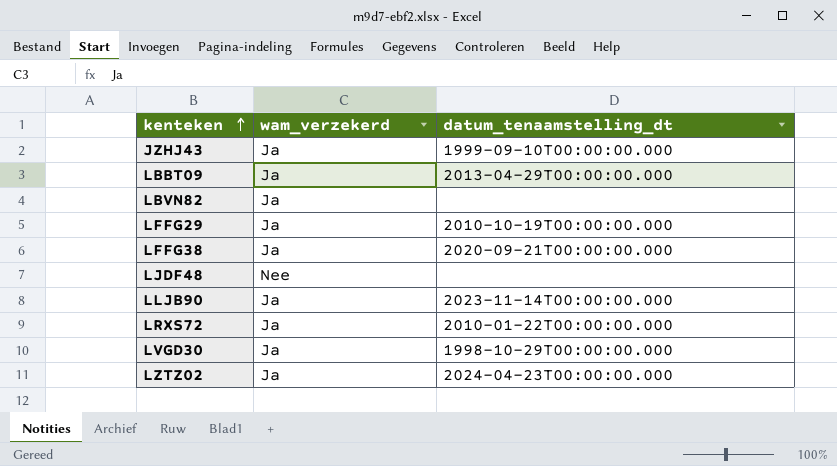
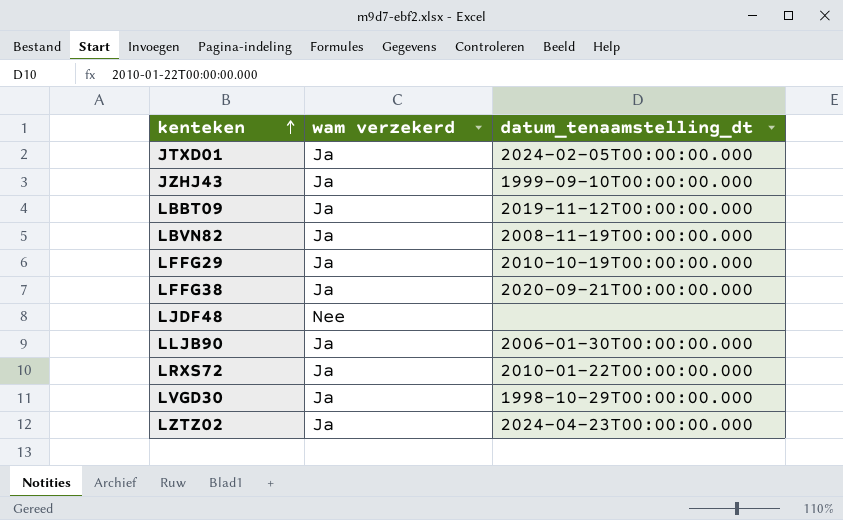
column name: wam_verzekerd -> wam verzekerd
row JTXD01: none -> Ja | 2024-02-05T00:00:00.000
LBBT09 | datum_tenaamstelling_dt: 2013-04-29T00:00:00.000 -> 2019-11-12T00:00:00.000
LBVN82 | datum_tenaamstelling_dt: none -> 2008-11-19T00:00:00.000
LLJB90 | datum_tenaamstelling_dt: 2023-11-14T00:00:00.000 -> 2006-01-30T00:00:00.000

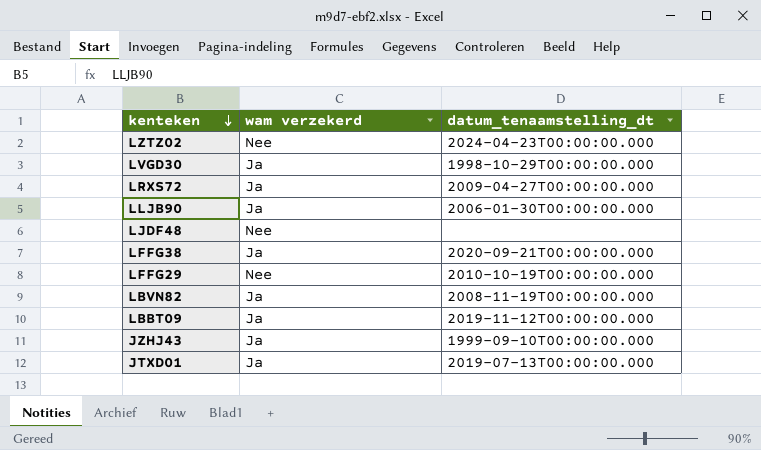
row order: kenteken ascending -> kenteken descending
LZTZ02 | wam verzekerd: Ja -> Nee
LRXS72 | datum_tenaamstelling_dt: 2010-01-22T00:00:00.000 -> 2009-04-27T00:00:00.000
LFFG29 | wam verzekerd: Ja -> Nee
JTXD01 | datum_tenaamstelling_dt: 2024-02-05T00:00:00.000 -> 2019-07-13T00:00:00.000

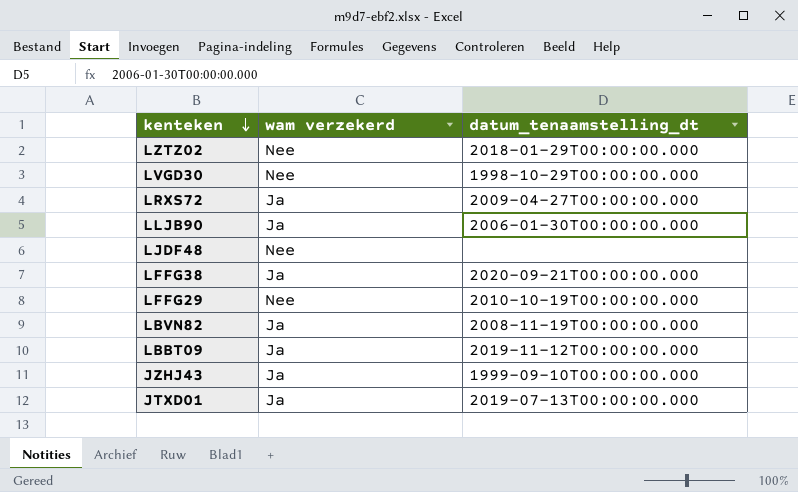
LZTZ02 | datum_tenaamstelling_dt: 2024-04-23T00:00:00.000 -> 2018-01-29T00:00:00.000
LVGD30 | wam verzekerd: Ja -> Nee

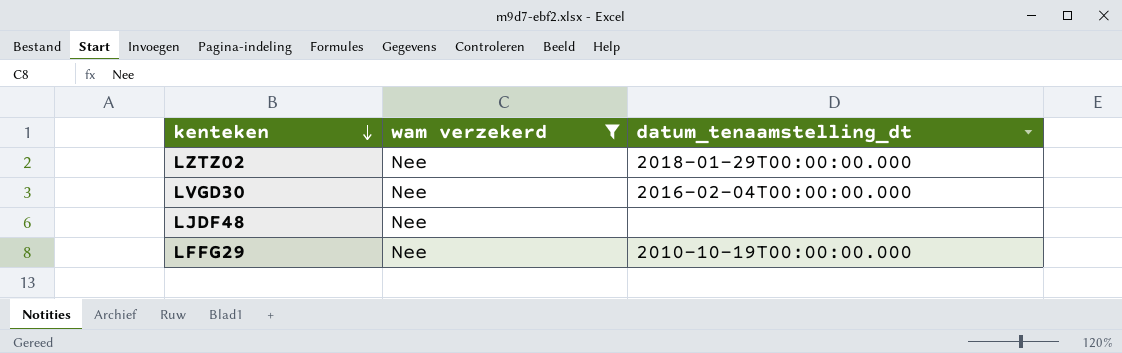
filter: none -> wam verzekerd = Nee
LVGD30 | datum_tenaamstelling_dt: 1998-10-29T00:00:00.000 -> 2016-02-04T00:00:00.000

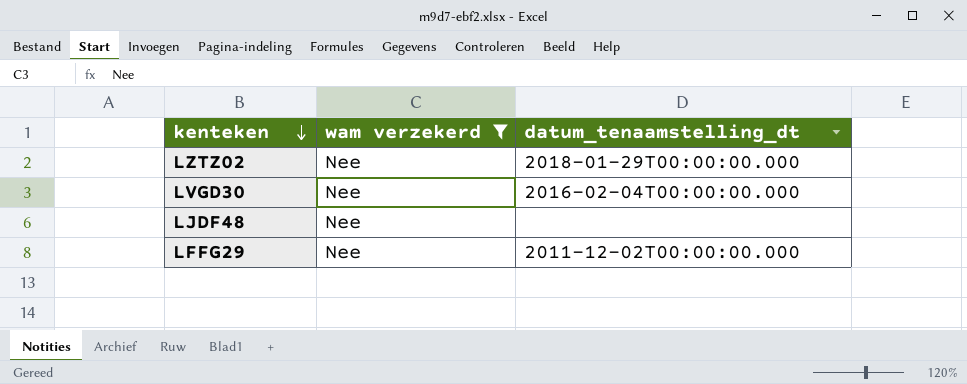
LFFG29 | datum_tenaamstelling_dt: 2010-10-19T00:00:00.000 -> 2011-12-02T00:00:00.000

